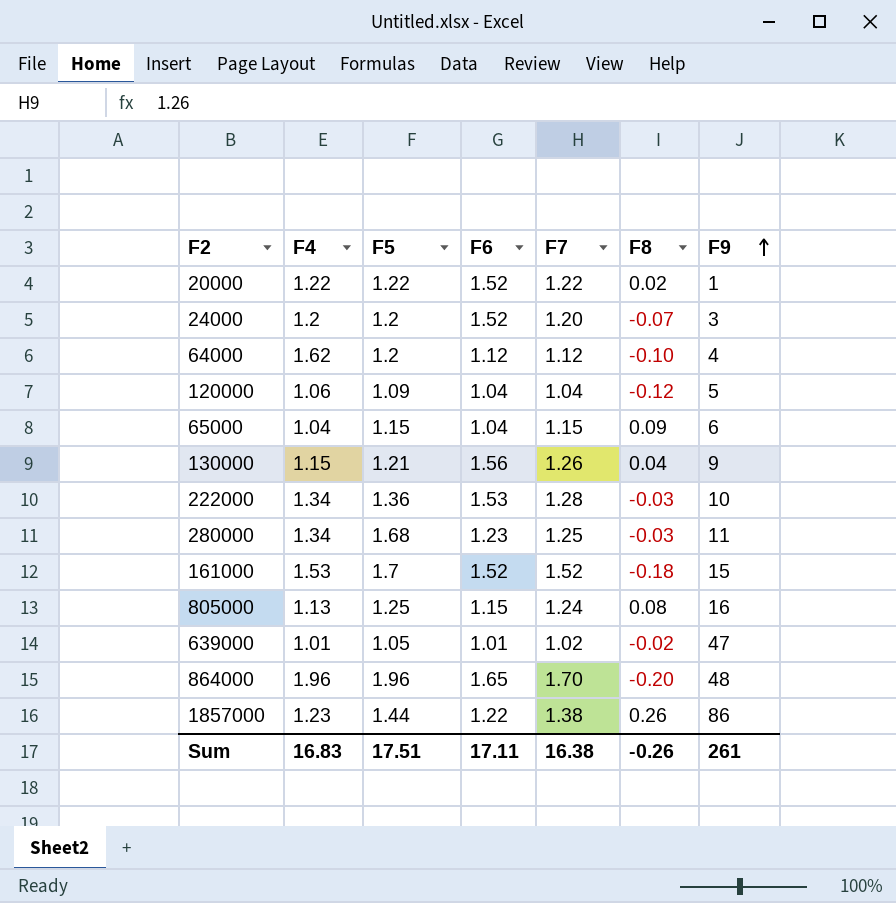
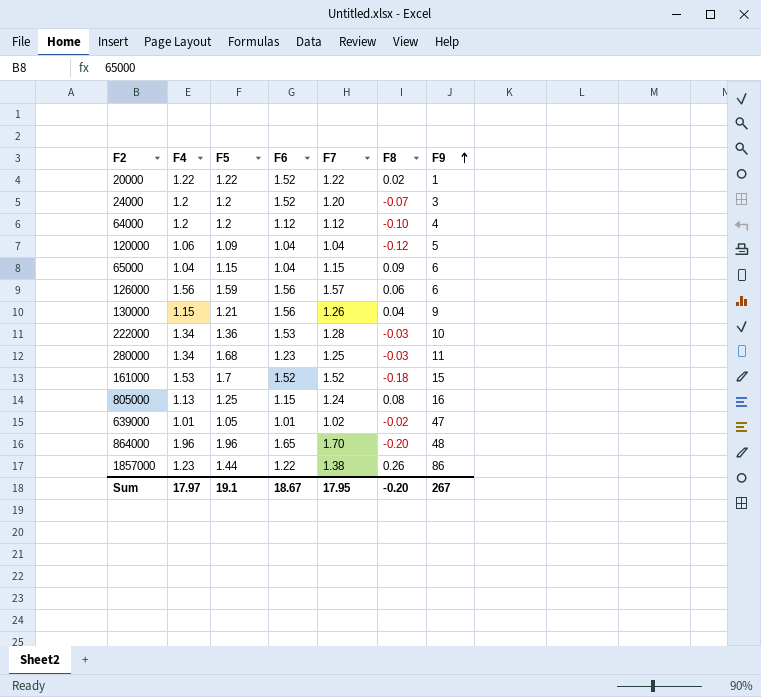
64000 | F4: 1.62 -> 1.2
row 126000: none -> 1.56 | 1.59 | 1.56 | 1.57 | 0.06 | 6
Sum | F4: 16.83 -> 17.97
Sum | F5: 17.51 -> 19.1
Sum | F6: 17.11 -> 18.67
Sum | F7: 16.38 -> 17.95
Sum | F8: -0.26 -> -0.20
Sum | F9: 261 -> 267

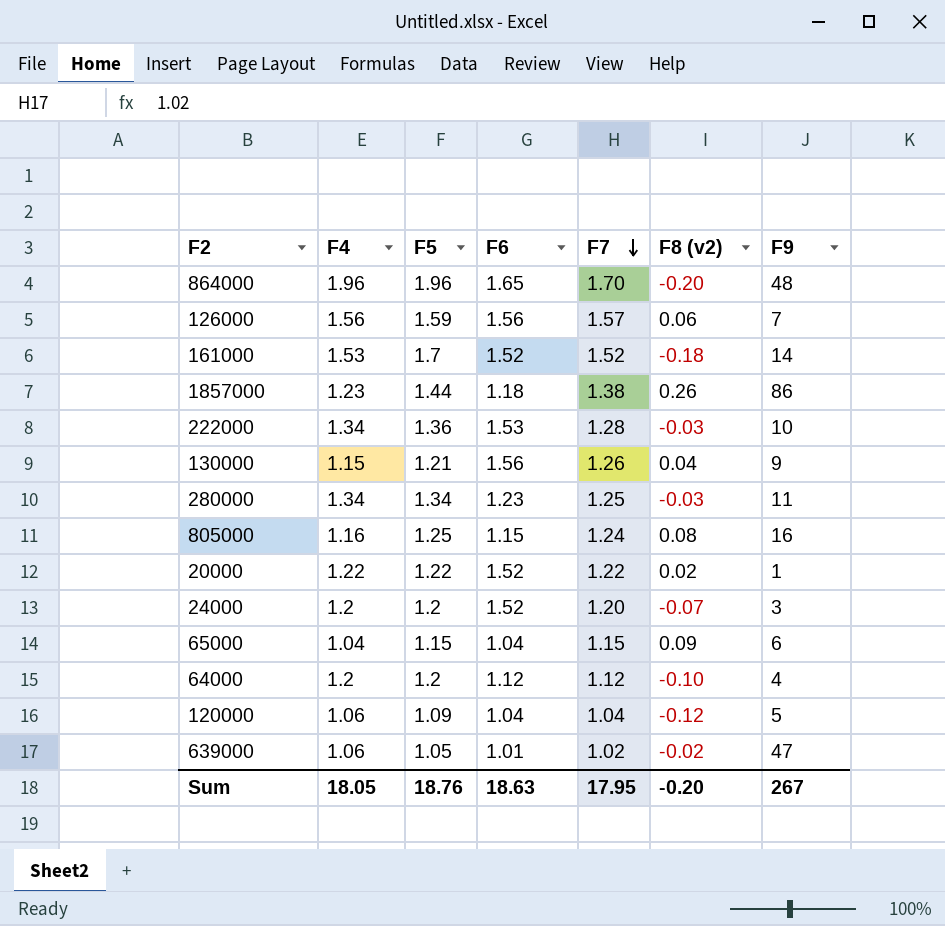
row order: F9 ascending -> F7 descending
column name: F8 -> F8 (v2)
126000 | F9: 6 -> 7
161000 | F9: 15 -> 14
1857000 | F6: 1.22 -> 1.18
280000 | F5: 1.68 -> 1.34
805000 | F4: 1.13 -> 1.16
639000 | F4: 1.01 -> 1.06
Sum | F4: 17.97 -> 18.05
Sum | F5: 19.1 -> 18.76
Sum | F6: 18.67 -> 18.63

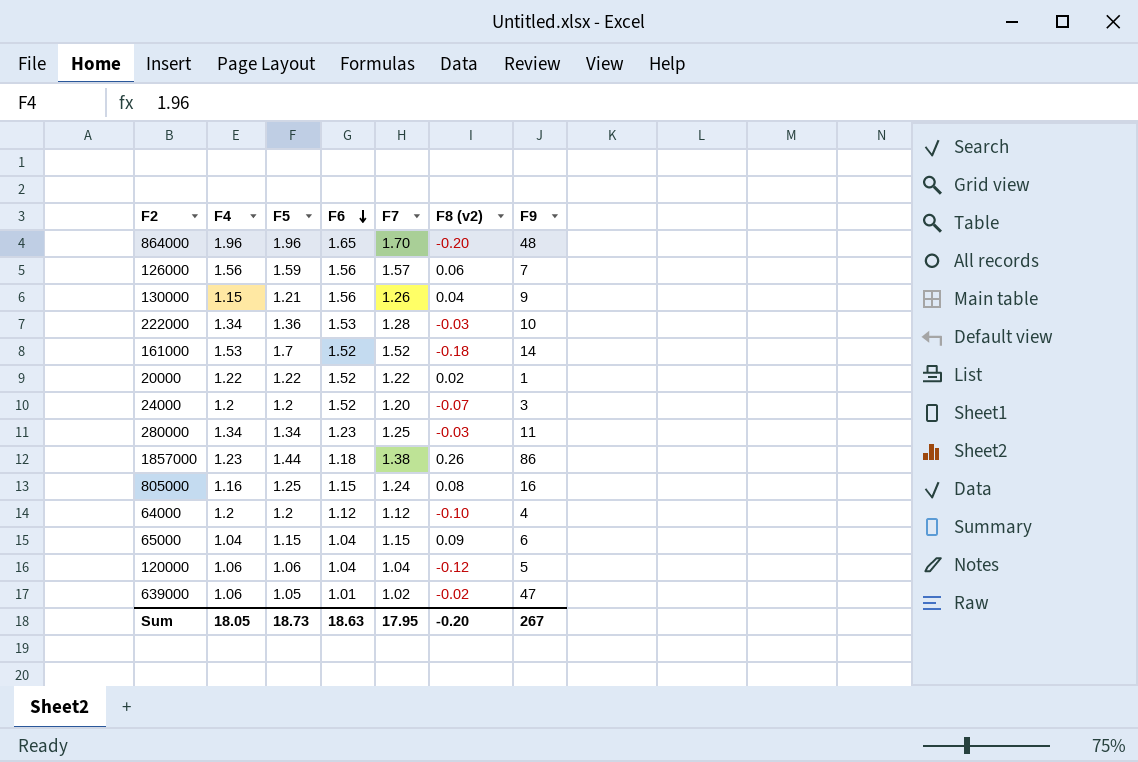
row order: F7 descending -> F6 descending
120000 | F5: 1.09 -> 1.06
Sum | F5: 18.76 -> 18.73

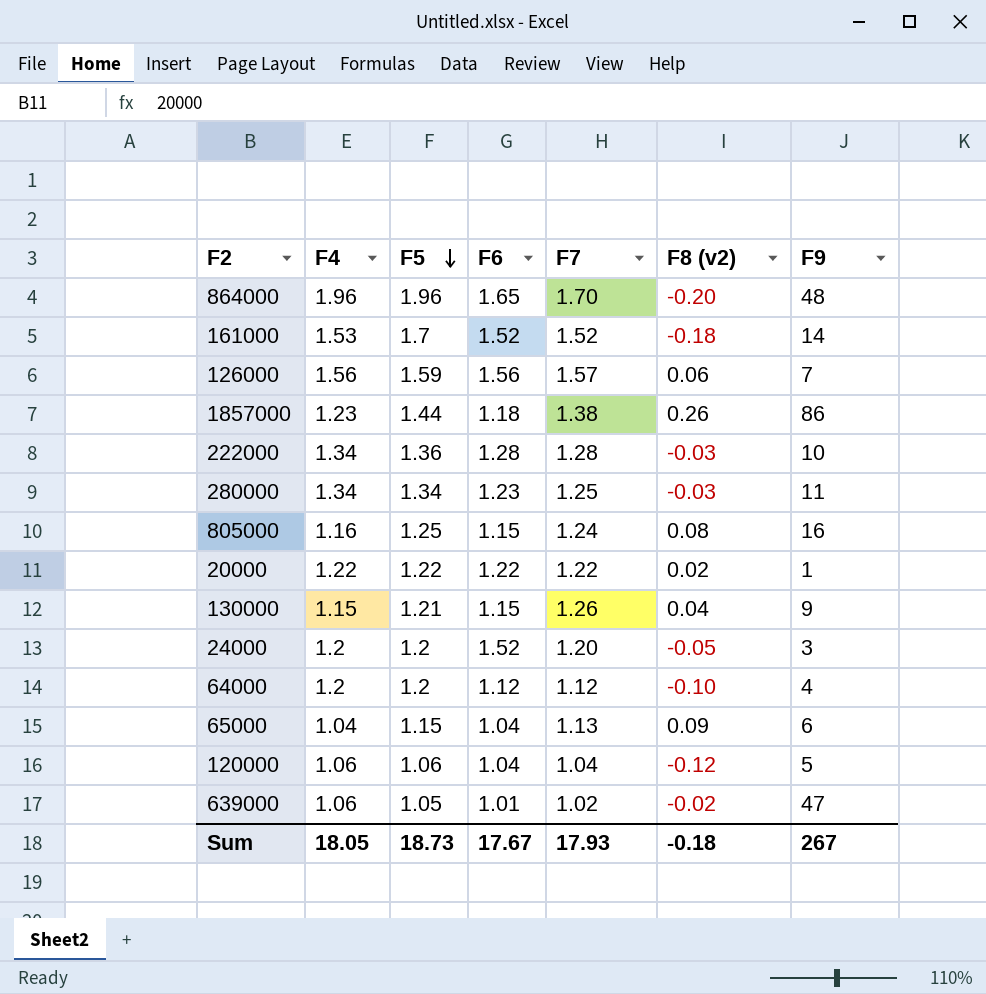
row order: F6 descending -> F5 descending
222000 | F6: 1.53 -> 1.28
20000 | F6: 1.52 -> 1.22
130000 | F6: 1.56 -> 1.15
24000 | F8 (v2): -0.07 -> -0.05
65000 | F7: 1.15 -> 1.13
Sum | F6: 18.63 -> 17.67
Sum | F7: 17.95 -> 17.93
Sum | F8 (v2): -0.20 -> -0.18

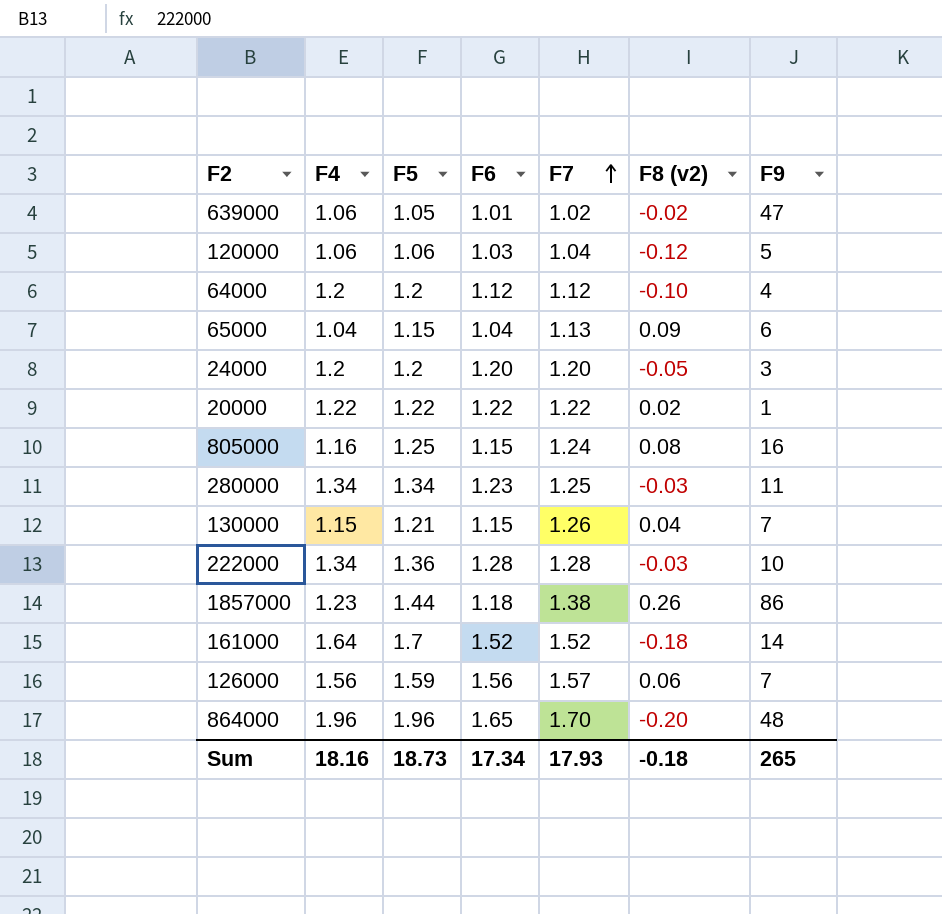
row order: F5 descending -> F7 ascending
120000 | F6: 1.04 -> 1.03
24000 | F6: 1.52 -> 1.20
130000 | F9: 9 -> 7
161000 | F4: 1.53 -> 1.64
Sum | F4: 18.05 -> 18.16
Sum | F6: 17.67 -> 17.34
Sum | F9: 267 -> 265

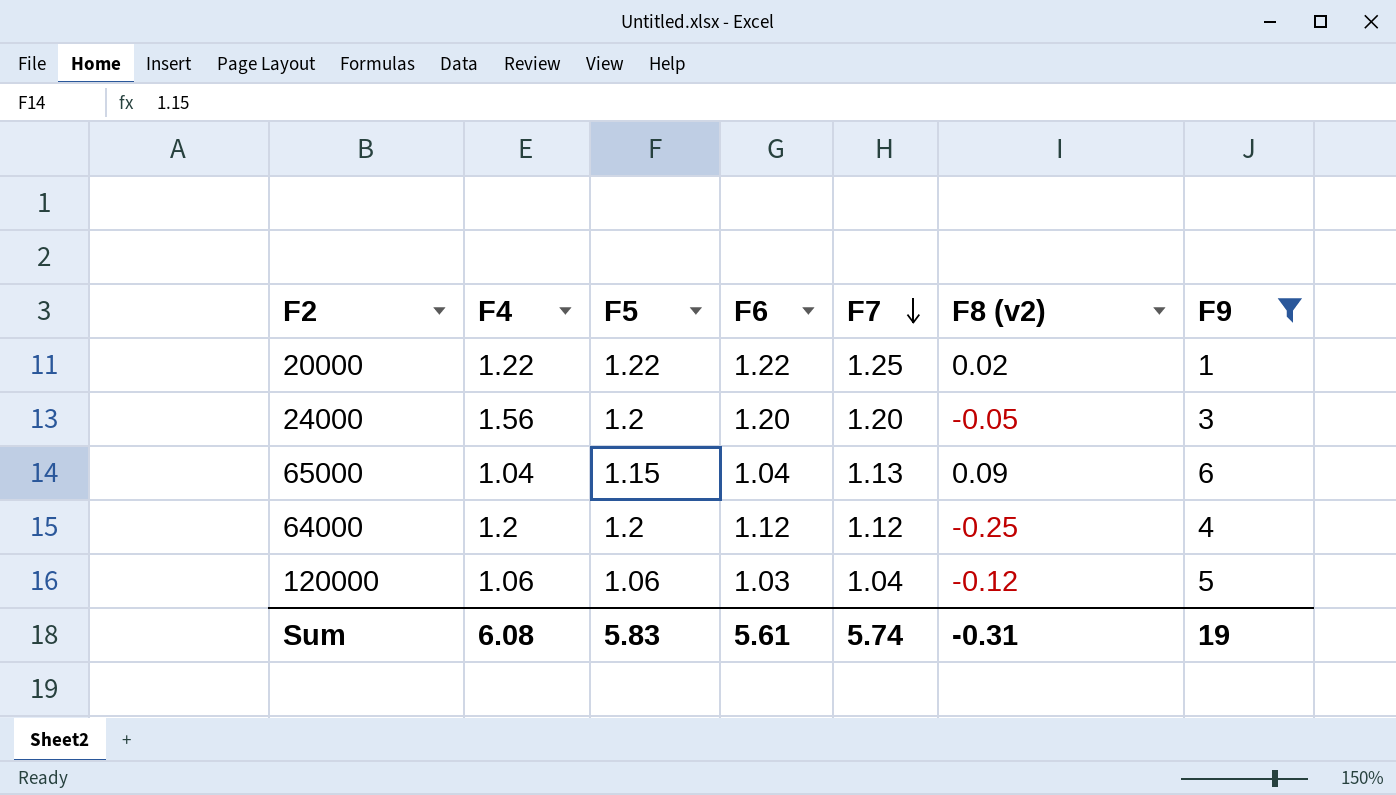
filter: none -> F9 <= 6
row order: F7 ascending -> F7 descending
20000 | F7: 1.22 -> 1.25
24000 | F4: 1.2 -> 1.56
64000 | F8 (v2): -0.10 -> -0.25
Sum | F4: 18.16 -> 6.08
Sum | F5: 18.73 -> 5.83
Sum | F6: 17.34 -> 5.61
Sum | F7: 17.93 -> 5.74
Sum | F8 (v2): -0.18 -> -0.31
Sum | F9: 265 -> 19

